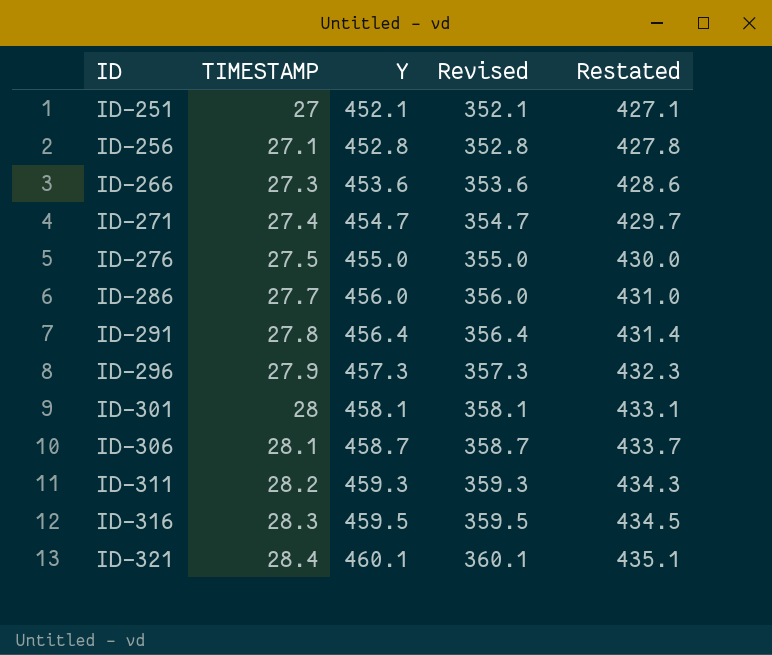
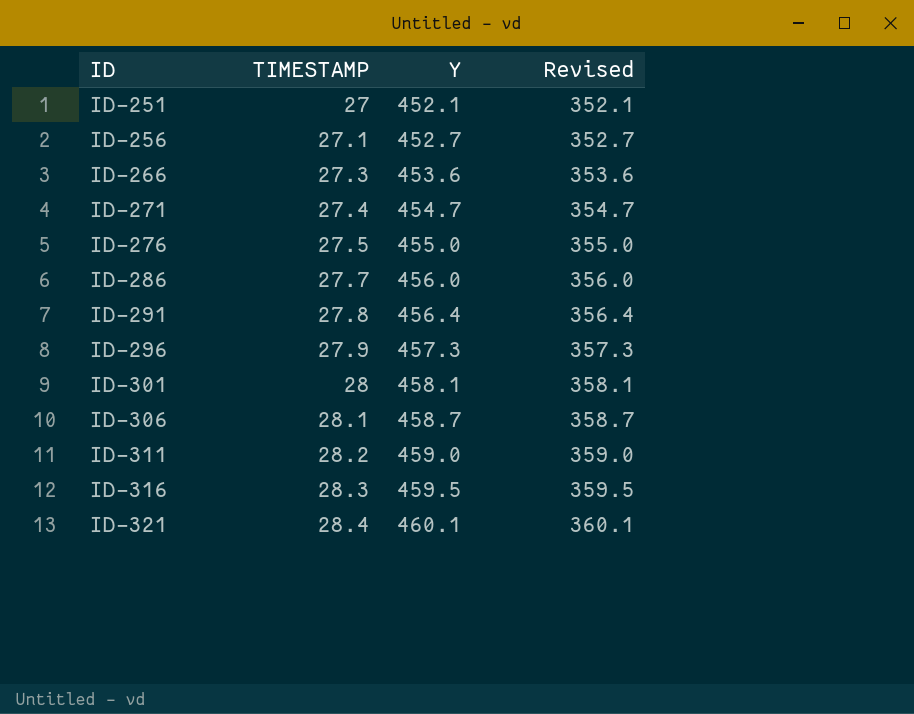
column Restated | formula: [Y] - 25 -> none
ID-256 | Y: 452.8 -> 452.7
ID-256 | Revised: 352.8 -> 352.7
ID-311 | Y: 459.3 -> 459.0
ID-311 | Revised: 359.3 -> 359.0

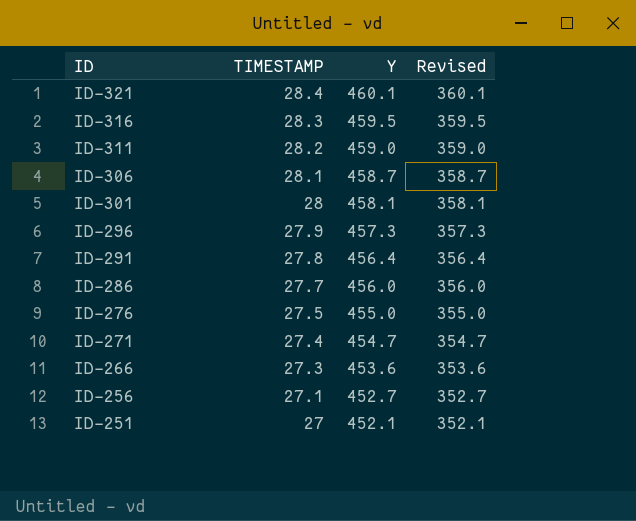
row order: ID ascending -> ID descending

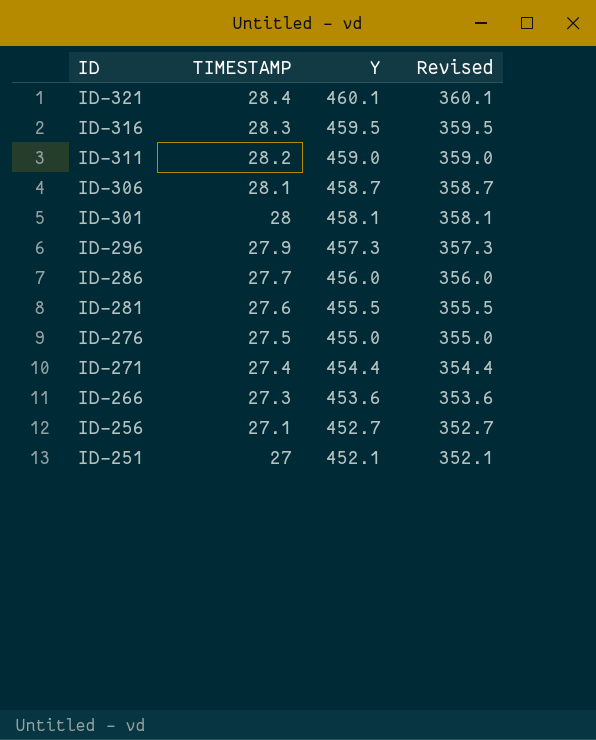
row ID-291: 27.8 | 456.4 | 356.4 -> none
row ID-281: none -> 27.6 | 455.5 | 355.5
ID-271 | Y: 454.7 -> 454.4
ID-271 | Revised: 354.7 -> 354.4

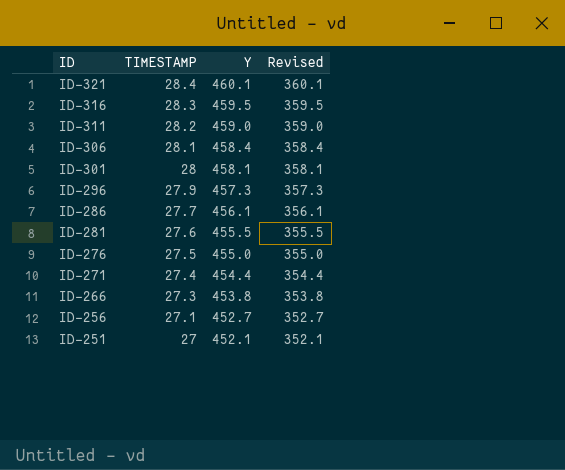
ID-306 | Y: 458.7 -> 458.4
ID-306 | Revised: 358.7 -> 358.4
ID-286 | Y: 456.0 -> 456.1
ID-286 | Revised: 356.0 -> 356.1
ID-266 | Y: 453.6 -> 453.8
ID-266 | Revised: 353.6 -> 353.8

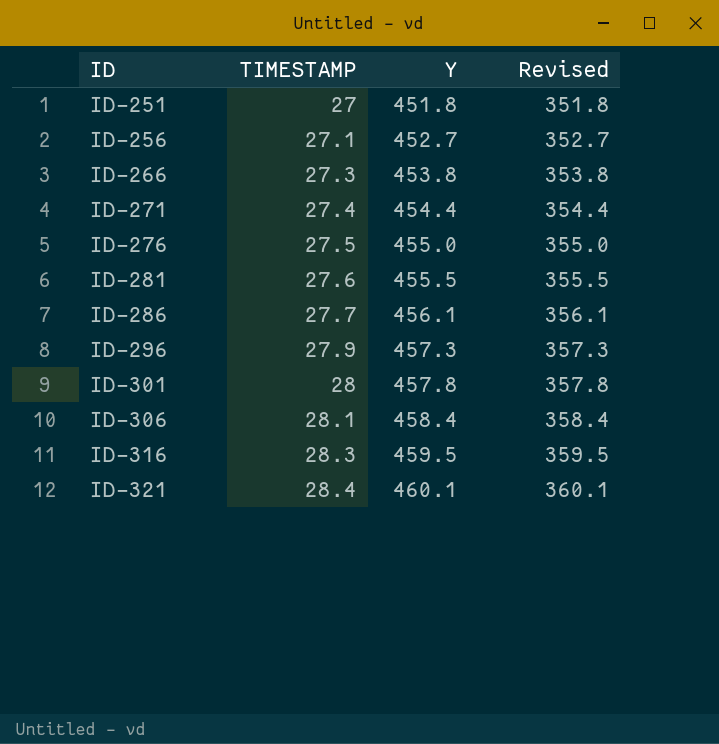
row order: ID descending -> ID ascending
row ID-311: 28.2 | 459.0 | 359.0 -> none
ID-251 | Y: 452.1 -> 451.8
ID-251 | Revised: 352.1 -> 351.8
ID-301 | Y: 458.1 -> 457.8
ID-301 | Revised: 358.1 -> 357.8

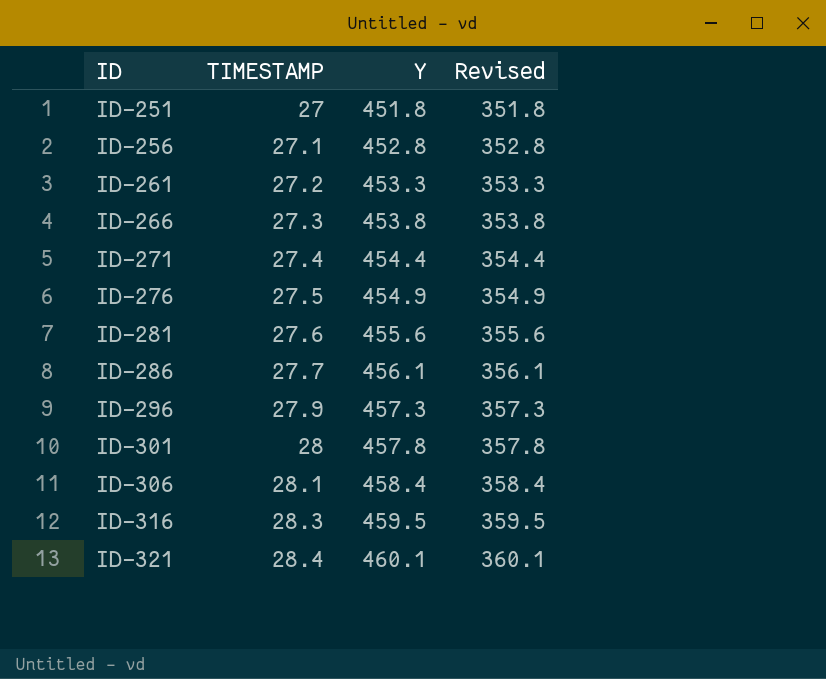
ID-256 | Y: 452.7 -> 452.8
ID-256 | Revised: 352.7 -> 352.8
row ID-261: none -> 27.2 | 453.3 | 353.3
ID-276 | Y: 455.0 -> 454.9
ID-276 | Revised: 355.0 -> 354.9
ID-281 | Y: 455.5 -> 455.6
ID-281 | Revised: 355.5 -> 355.6

